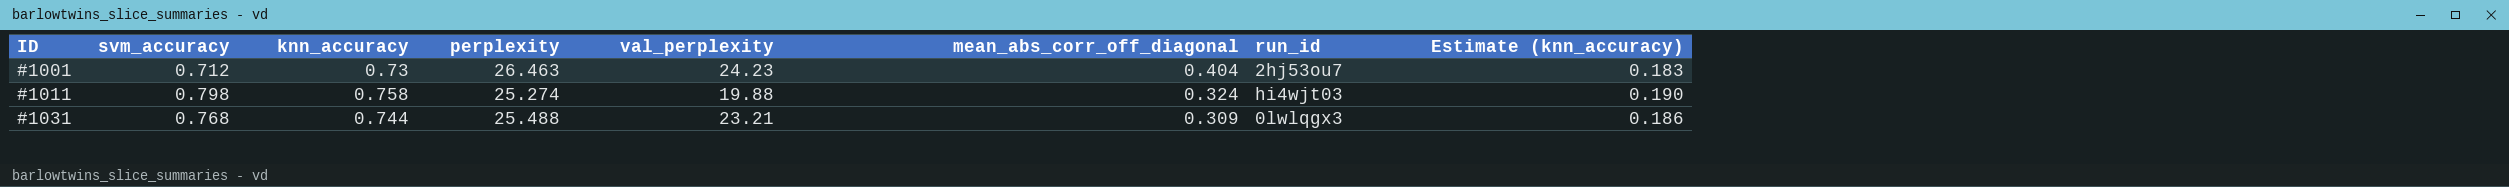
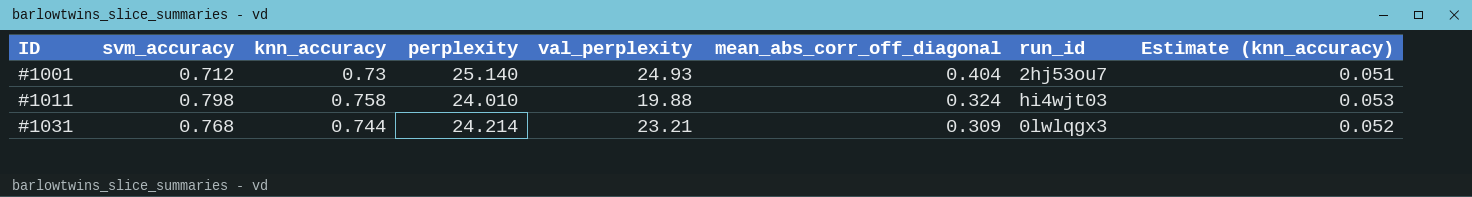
column Estimate (knn_accuracy) | formula: [knn_accuracy] * 0.25 -> [knn_accuracy] * 0.07
#1001 | perplexity: 26.463 -> 25.140
#1001 | val_perplexity: 24.23 -> 24.93
#1011 | perplexity: 25.274 -> 24.010
#1031 | perplexity: 25.488 -> 24.214

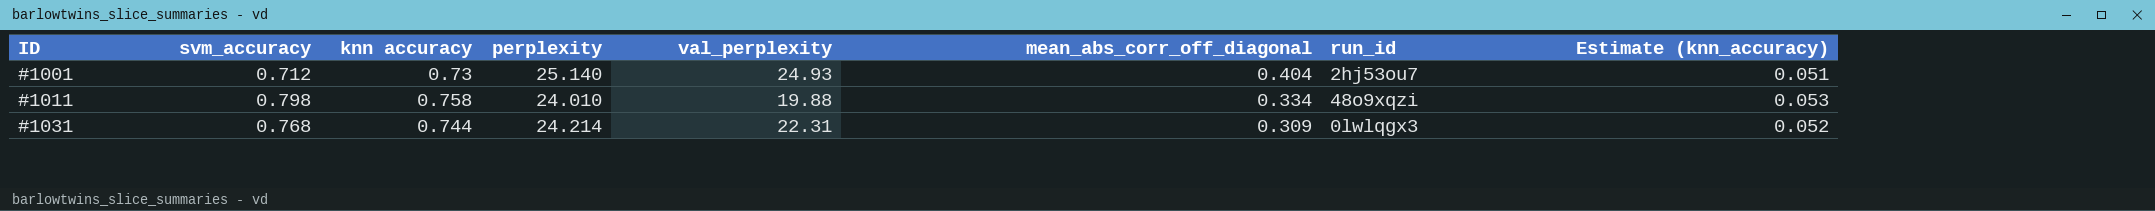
column name: knn_accuracy -> knn accuracy
#1011 | mean_abs_corr_off_diagonal: 0.324 -> 0.334
#1011 | run_id: hi4wjt03 -> 48o9xqzi
#1031 | val_perplexity: 23.21 -> 22.31

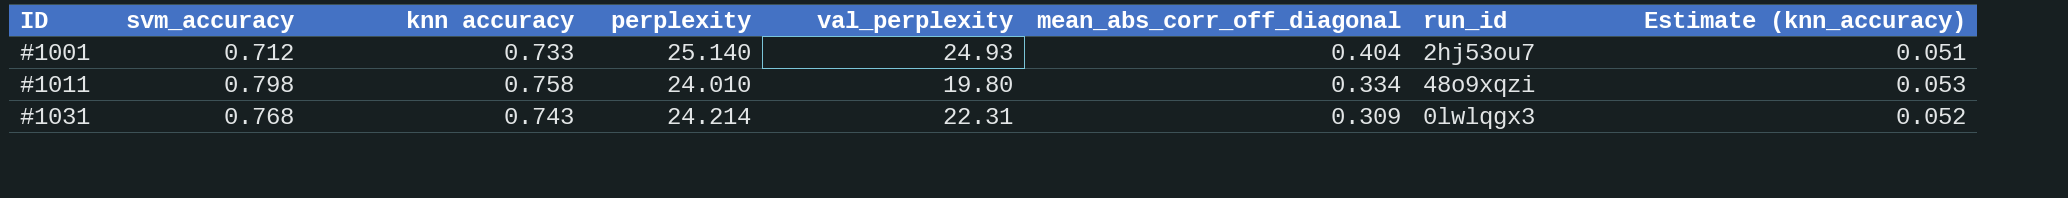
#1001 | knn accuracy: 0.73 -> 0.733
#1011 | val_perplexity: 19.88 -> 19.80
#1031 | knn accuracy: 0.744 -> 0.743

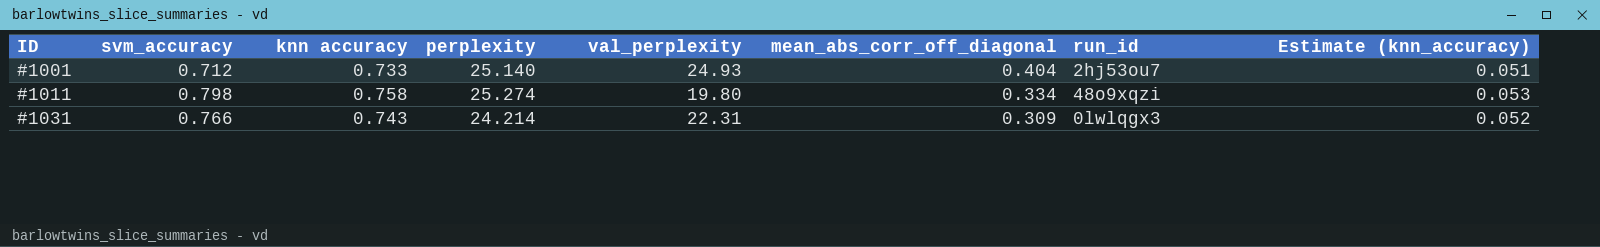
#1011 | perplexity: 24.010 -> 25.274
#1031 | svm_accuracy: 0.768 -> 0.766

